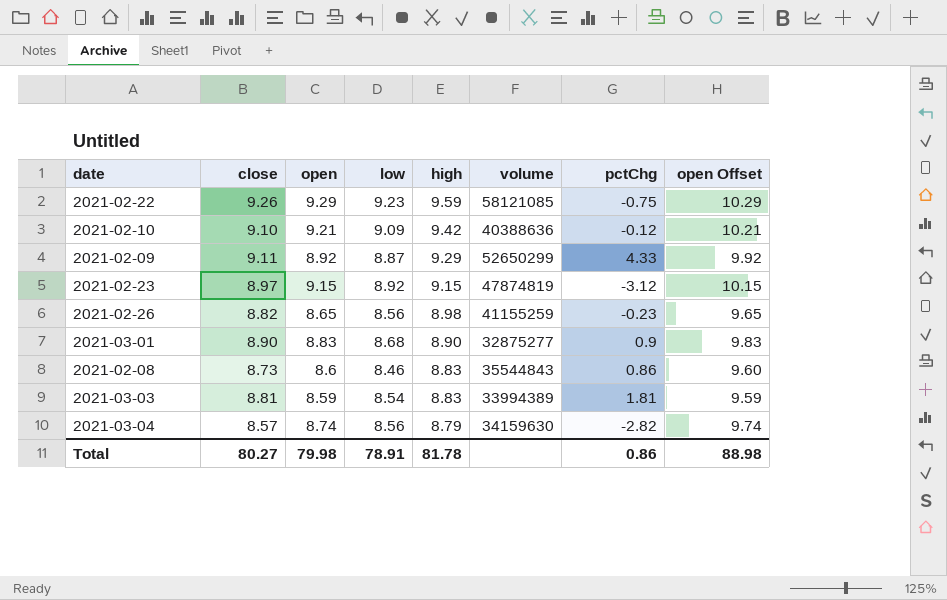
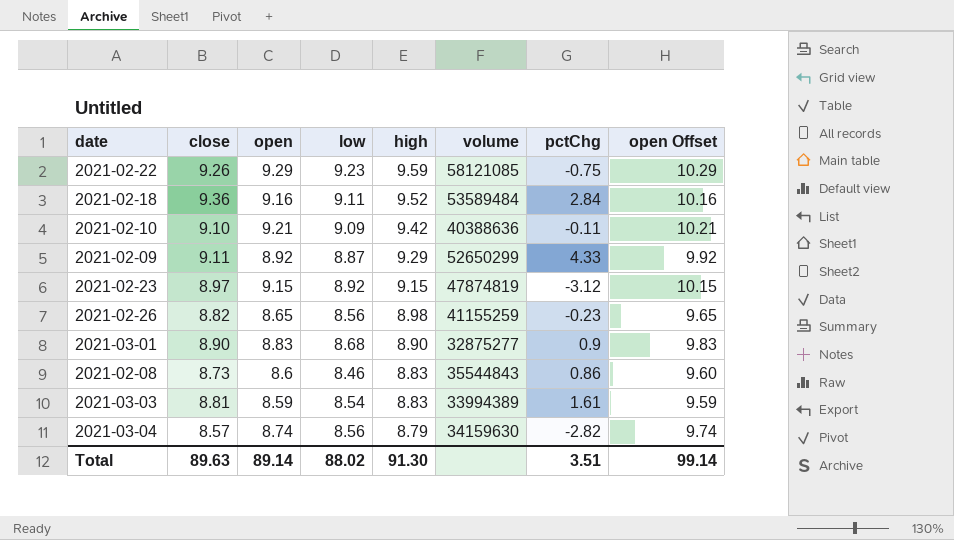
row 2021-02-18: none -> 9.36 | 9.16 | 9.11 | 9.52 | 53589484 | 2.84 | 10.16
2021-02-10 | pctChg: -0.12 -> -0.11
2021-03-03 | pctChg: 1.81 -> 1.61
Total | close: 80.27 -> 89.63
Total | open: 79.98 -> 89.14
Total | low: 78.91 -> 88.02
Total | high: 81.78 -> 91.30
Total | pctChg: 0.86 -> 3.51
Total | open Offset: 88.98 -> 99.14

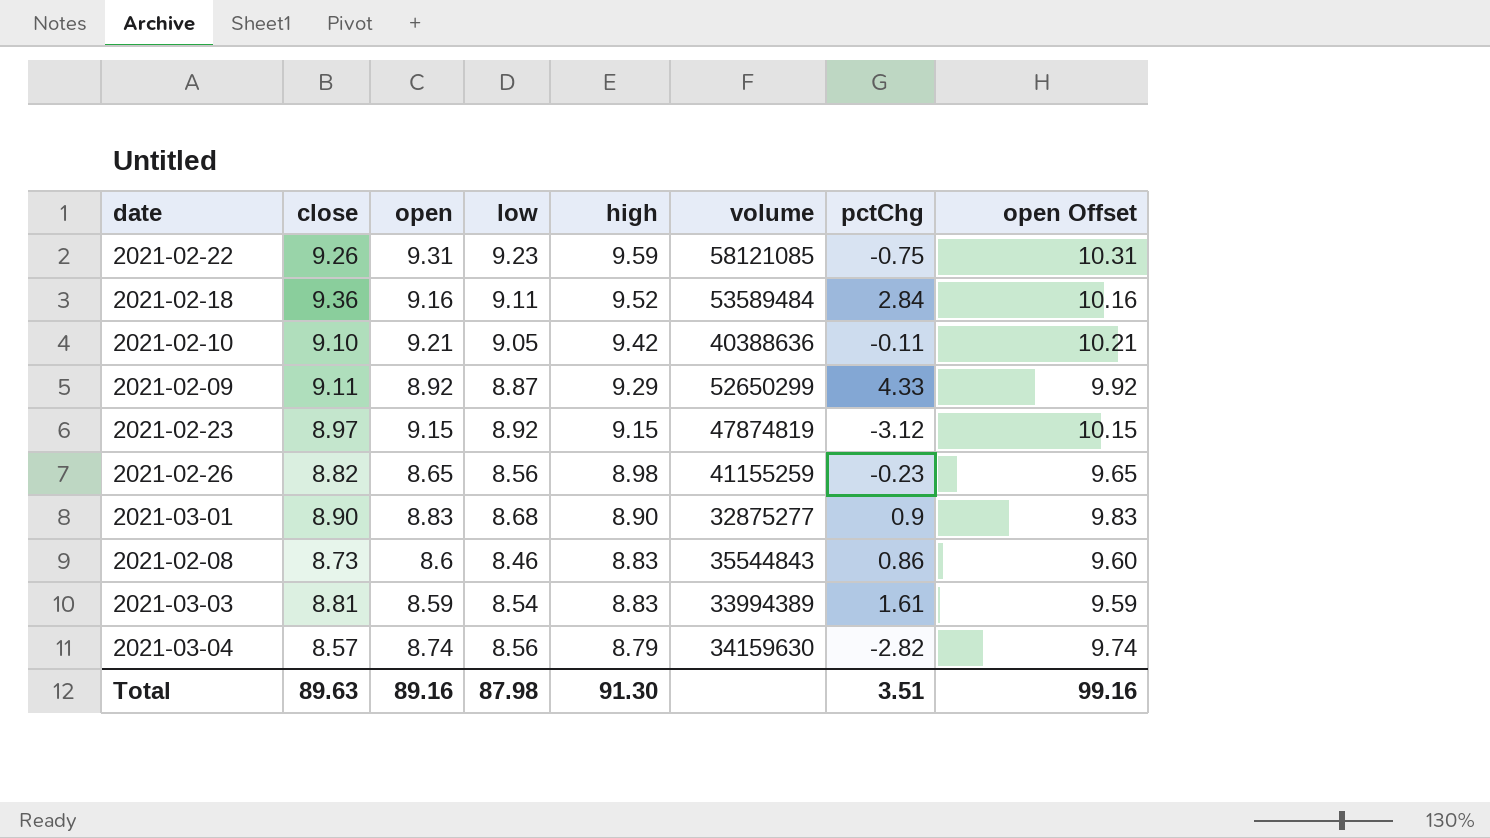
2021-02-22 | open: 9.29 -> 9.31
2021-02-22 | open Offset: 10.29 -> 10.31
2021-02-10 | low: 9.09 -> 9.05
Total | open: 89.14 -> 89.16
Total | low: 88.02 -> 87.98
Total | open Offset: 99.14 -> 99.16

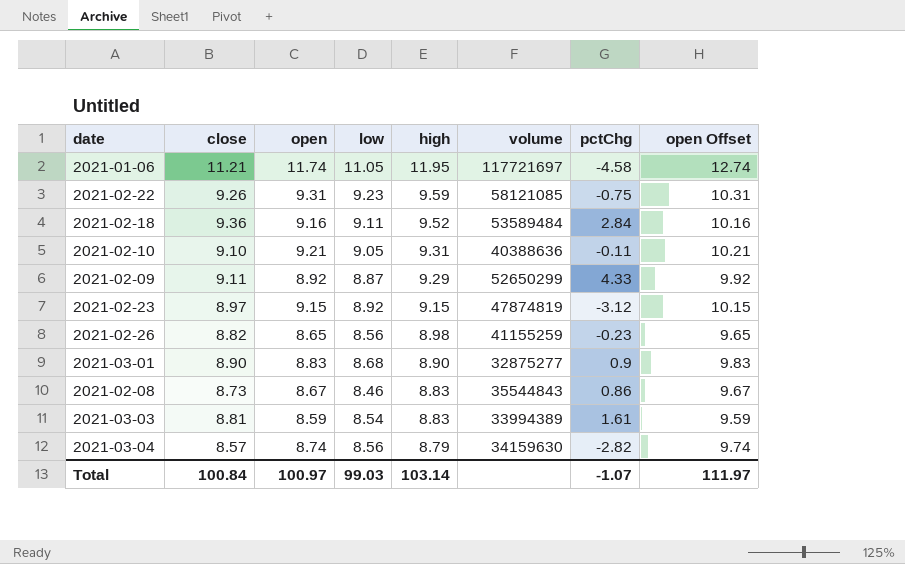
row 2021-01-06: none -> 11.21 | 11.74 | 11.05 | 11.95 | 117721697 | -4.58 | 12.74
2021-02-10 | high: 9.42 -> 9.31
2021-02-08 | open: 8.6 -> 8.67
2021-02-08 | open Offset: 9.60 -> 9.67
Total | close: 89.63 -> 100.84
Total | open: 89.16 -> 100.97
Total | low: 87.98 -> 99.03
Total | high: 91.30 -> 103.14
Total | pctChg: 3.51 -> -1.07
Total | open Offset: 99.16 -> 111.97

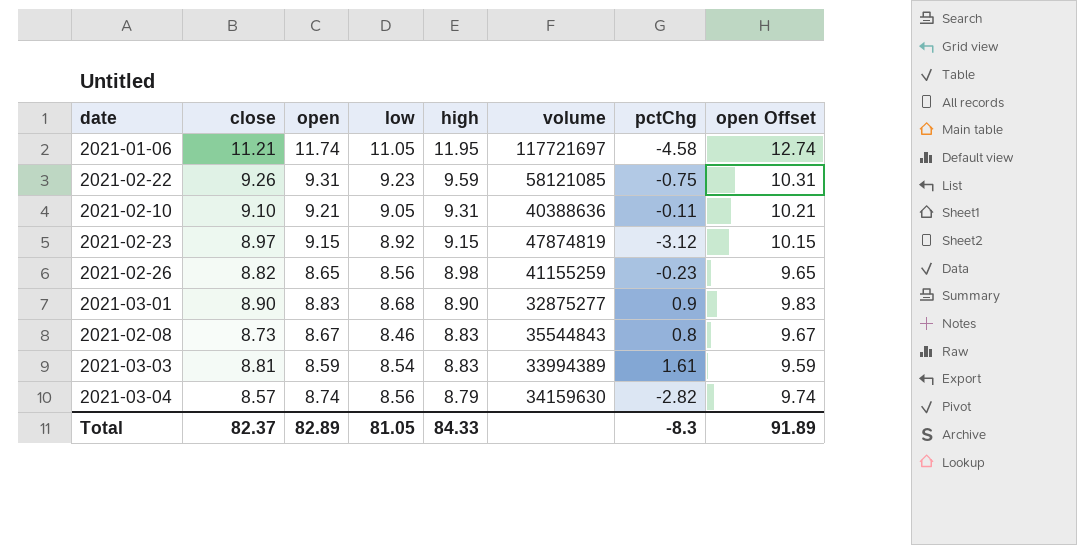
row 2021-02-18: 9.36 | 9.16 | 9.11 | 9.52 | 53589484 | 2.84 | 10.16 -> none
row 2021-02-09: 9.11 | 8.92 | 8.87 | 9.29 | 52650299 | 4.33 | 9.92 -> none
2021-02-08 | pctChg: 0.86 -> 0.8
Total | close: 100.84 -> 82.37
Total | open: 100.97 -> 82.89
Total | low: 99.03 -> 81.05
Total | high: 103.14 -> 84.33
Total | pctChg: -1.07 -> -8.3
Total | open Offset: 111.97 -> 91.89

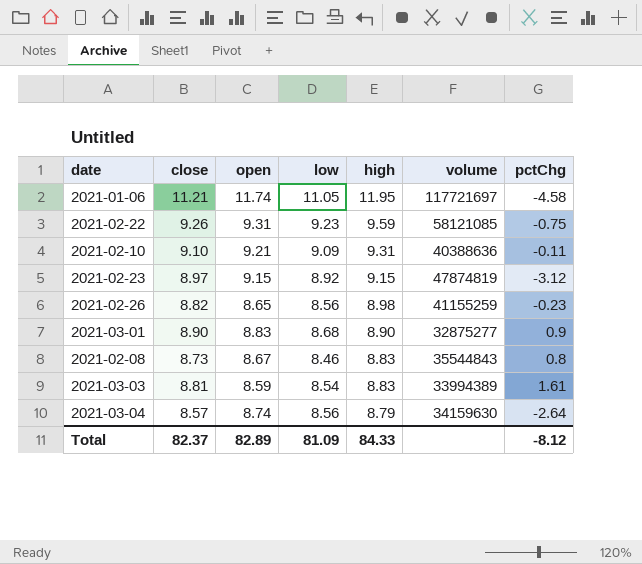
column open Offset | formula: [open] + 1 -> none
2021-02-10 | low: 9.05 -> 9.09
2021-03-04 | pctChg: -2.82 -> -2.64
Total | low: 81.05 -> 81.09
Total | pctChg: -8.3 -> -8.12

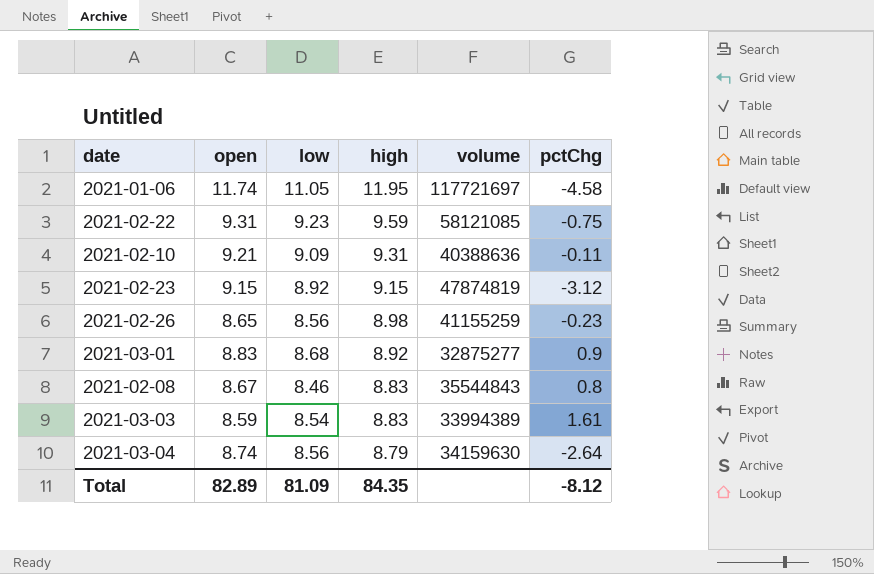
column close | position: 2 -> none
2021-03-01 | high: 8.90 -> 8.92
Total | high: 84.33 -> 84.35

